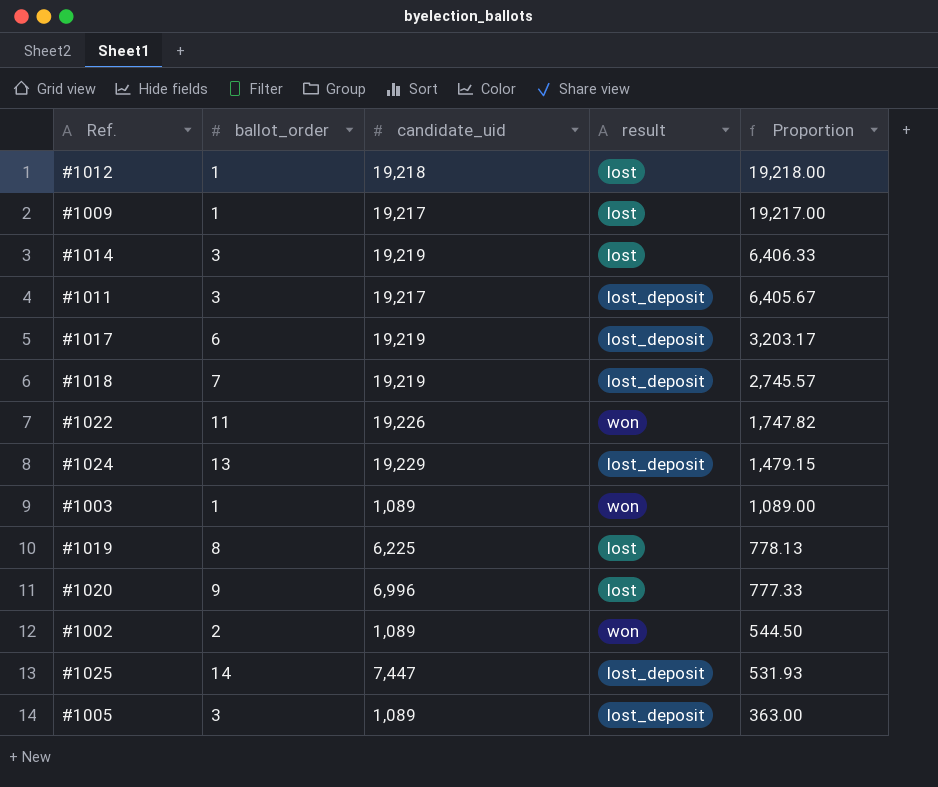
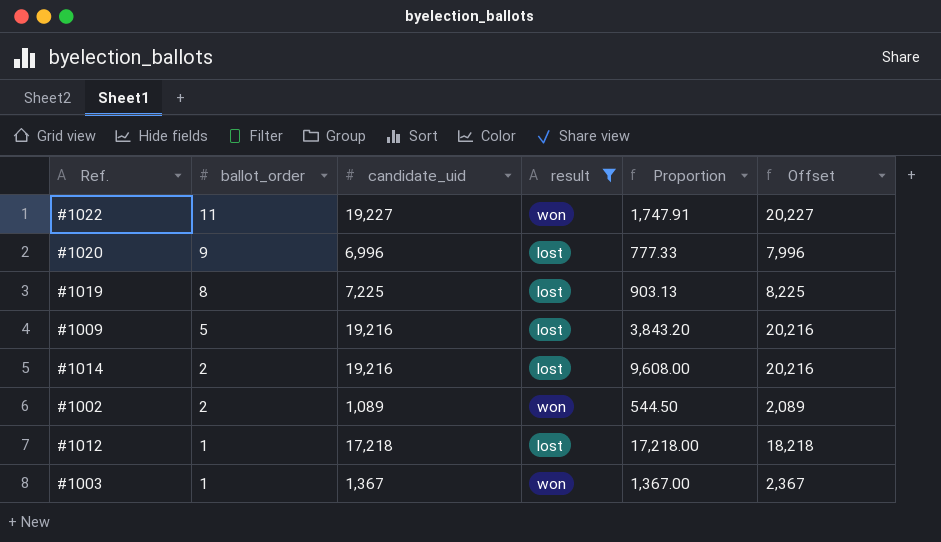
filter: none -> result != lost_deposit
row order: Proportion descending -> ballot_order descending
column Offset | formula: none -> [candidate_uid] + 1000
#1022 | candidate_uid: 19,226 -> 19,227
#1022 | Proportion: 1,747.82 -> 1,747.91
#1019 | candidate_uid: 6,225 -> 7,225
#1019 | Proportion: 778.13 -> 903.13
#1009 | ballot_order: 1 -> 5
#1009 | candidate_uid: 19,217 -> 19,216
#1009 | Proportion: 19,217.00 -> 3,843.20
#1014 | ballot_order: 3 -> 2
#1014 | candidate_uid: 19,219 -> 19,216
#1014 | Proportion: 6,406.33 -> 9,608.00
#1012 | candidate_uid: 19,218 -> 17,218
#1012 | Proportion: 19,218.00 -> 17,218.00
#1003 | candidate_uid: 1,089 -> 1,367
#1003 | Proportion: 1,089.00 -> 1,367.00

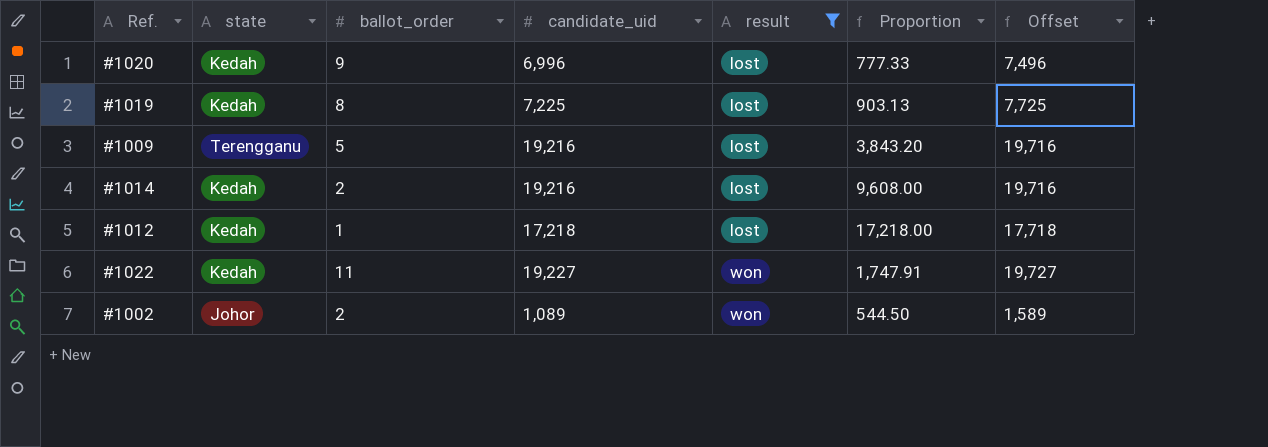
row order: ballot_order descending -> result ascending
column state | position: none -> 2
column Offset | formula: [candidate_uid] + 1000 -> [candidate_uid] + 500
row #1003: 1 | 1,367 | won | 1,367.00 | 2,367 -> none

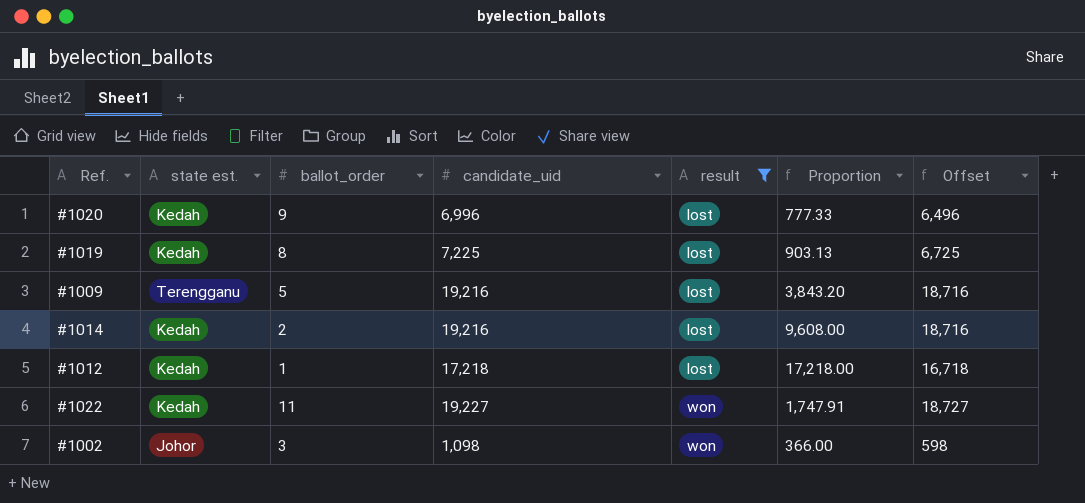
column name: state -> state est.
column Offset | formula: [candidate_uid] + 500 -> [candidate_uid] - 500
#1002 | ballot_order: 2 -> 3
#1002 | candidate_uid: 1,089 -> 1,098
#1002 | Proportion: 544.50 -> 366.00

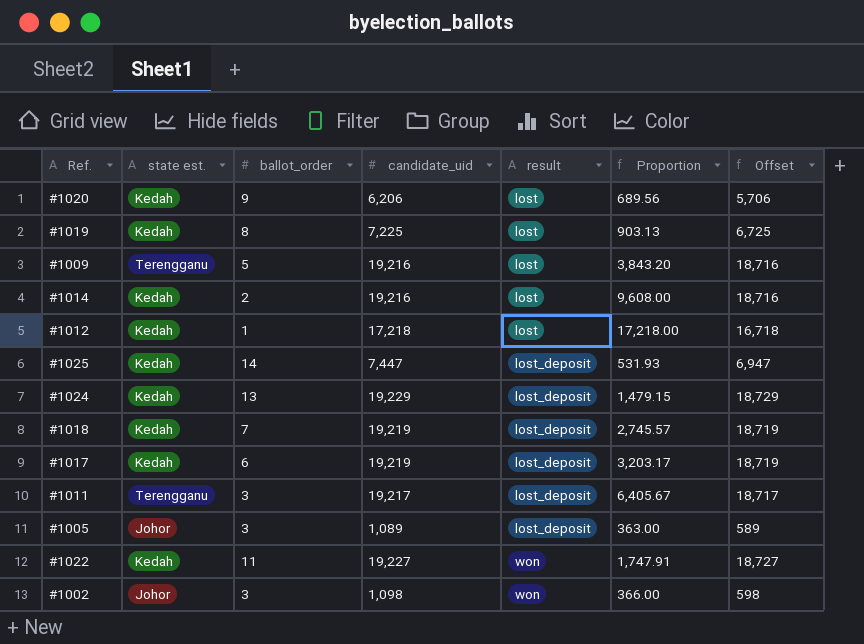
filter: result != lost_deposit -> none
#1020 | candidate_uid: 6,996 -> 6,206
#1020 | Proportion: 777.33 -> 689.56
#1020 | Offset: 6,496 -> 5,706

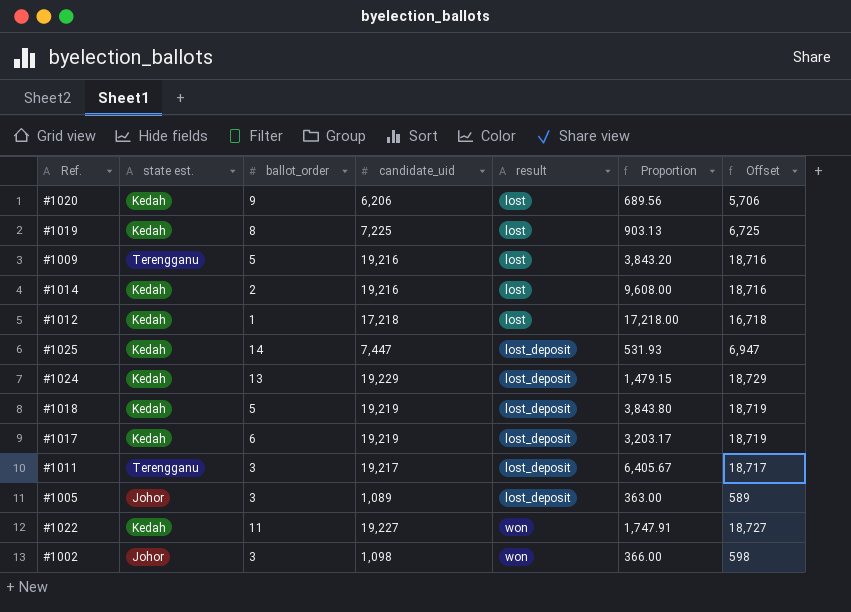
#1018 | ballot_order: 7 -> 5
#1018 | Proportion: 2,745.57 -> 3,843.80

